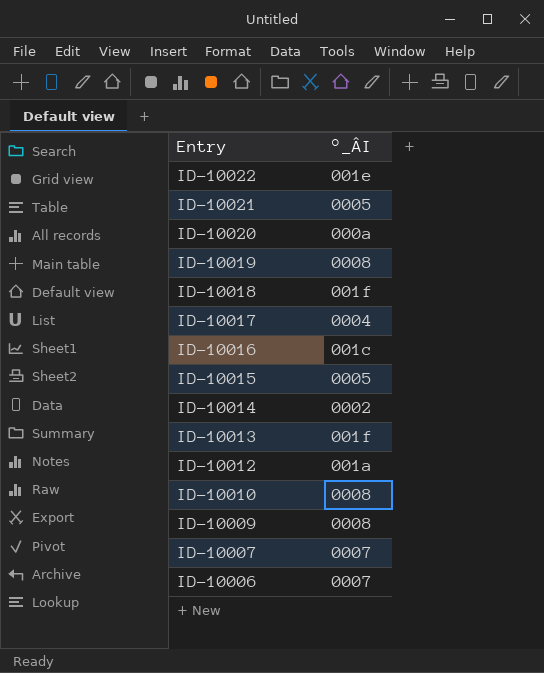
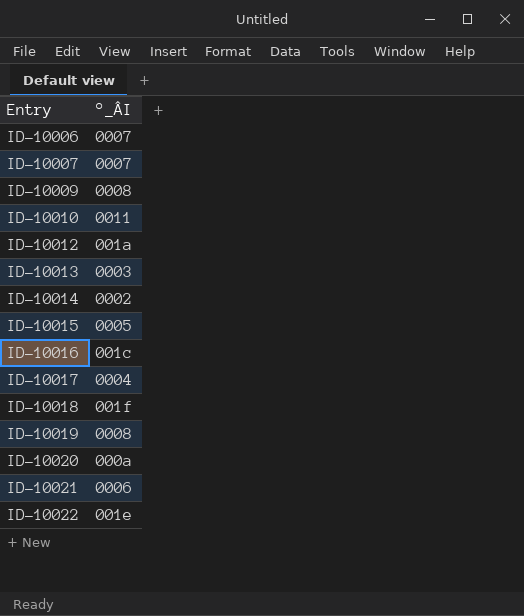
row order: Entry descending -> Entry ascending
ID-10010 | °_ÂI: 0008 -> 0011
ID-10013 | °_ÂI: 001f -> 0003
ID-10021 | °_ÂI: 0005 -> 0006

